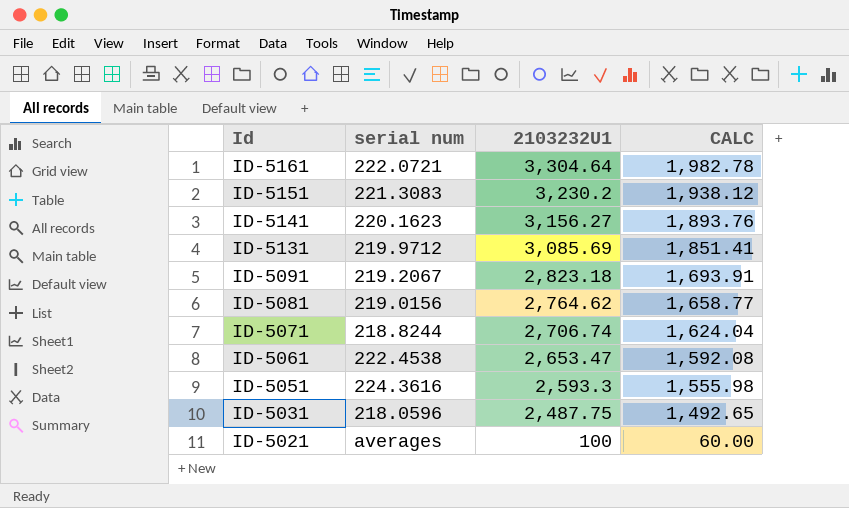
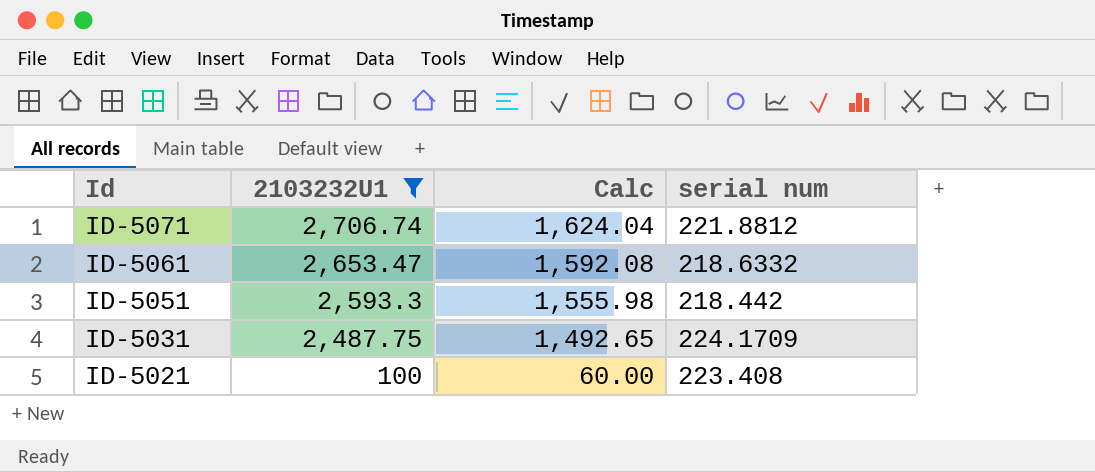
filter: none -> 2103232U1 <= 2,706.74
column name: CALC -> Calc
column serial num | position: 2 -> 4
ID-5071 | serial num: 218.8244 -> 221.8812
ID-5061 | serial num: 222.4538 -> 218.6332
ID-5051 | serial num: 224.3616 -> 218.442
ID-5031 | serial num: 218.0596 -> 224.1709
ID-5021 | serial num: averages -> 223.408

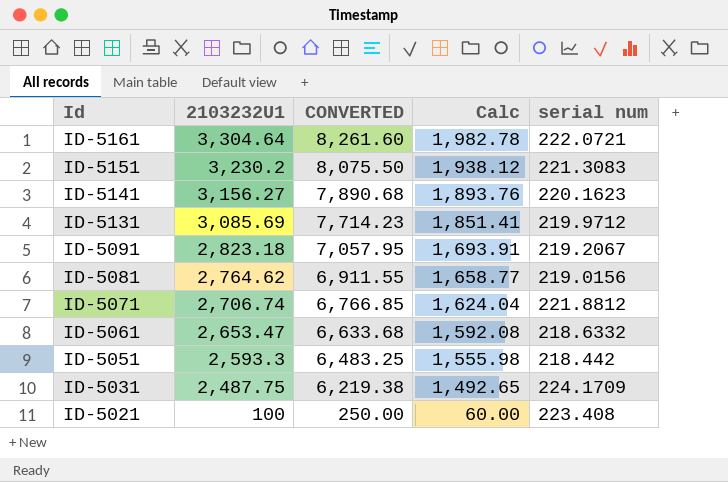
filter: 2103232U1 <= 2,706.74 -> none
column CONVERTED | formula: none -> [2103232U1] * 2.5

